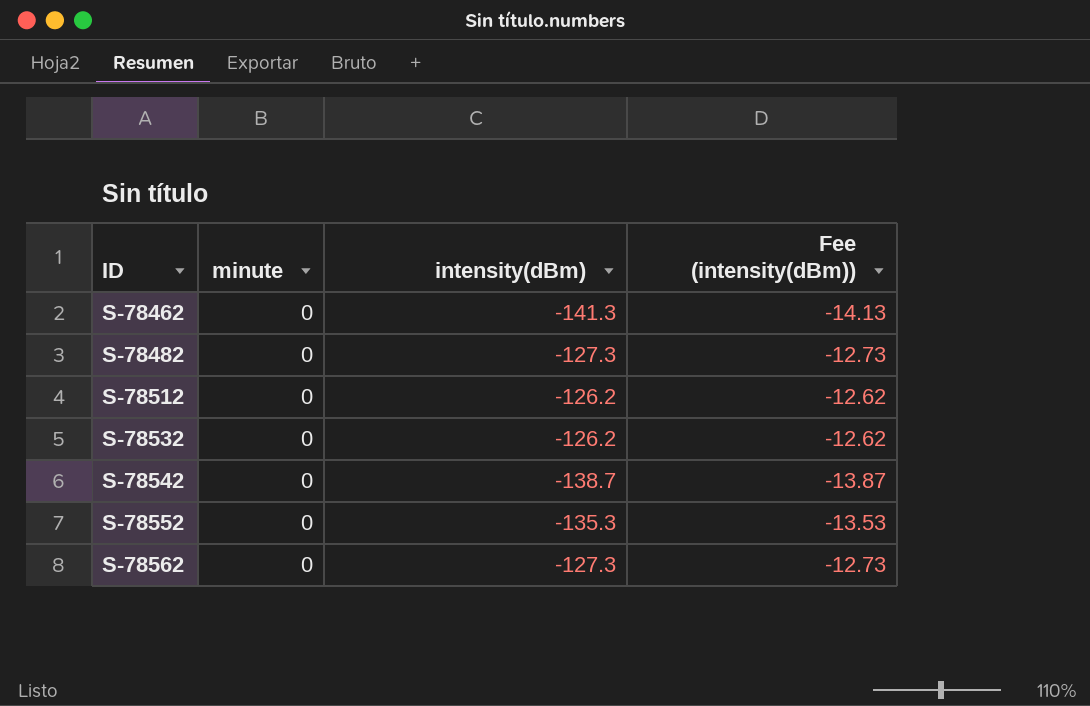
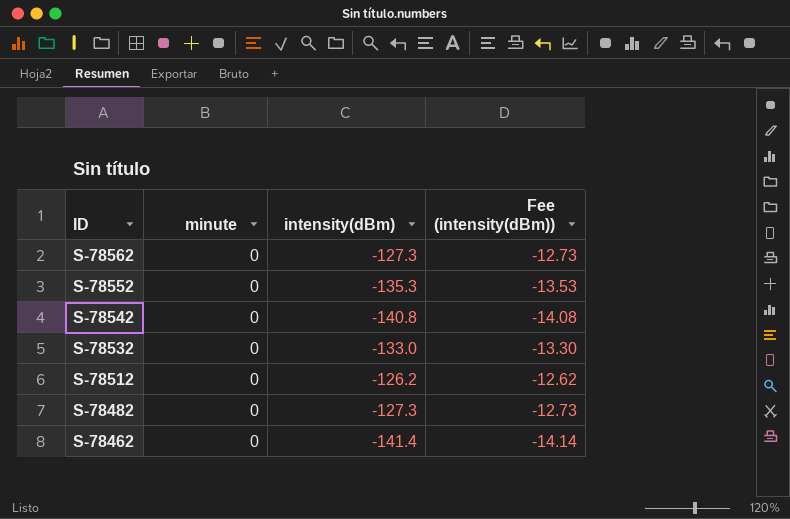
row order: ID ascending -> ID descending
S-78542 | intensity(dBm): -138.7 -> -140.8
S-78542 | Fee (intensity(dBm)): -13.87 -> -14.08
S-78532 | intensity(dBm): -126.2 -> -133.0
S-78532 | Fee (intensity(dBm)): -12.62 -> -13.30
S-78462 | intensity(dBm): -141.3 -> -141.4
S-78462 | Fee (intensity(dBm)): -14.13 -> -14.14

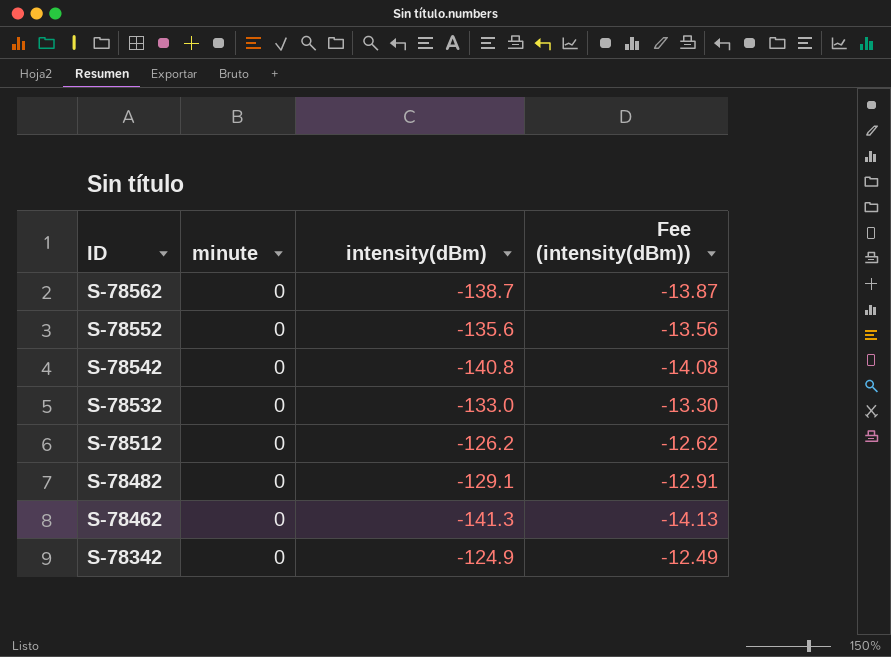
S-78562 | intensity(dBm): -127.3 -> -138.7
S-78562 | Fee (intensity(dBm)): -12.73 -> -13.87
S-78552 | intensity(dBm): -135.3 -> -135.6
S-78552 | Fee (intensity(dBm)): -13.53 -> -13.56
S-78482 | intensity(dBm): -127.3 -> -129.1
S-78482 | Fee (intensity(dBm)): -12.73 -> -12.91
S-78462 | intensity(dBm): -141.4 -> -141.3
S-78462 | Fee (intensity(dBm)): -14.14 -> -14.13
row S-78342: none -> 0 | -124.9 | -12.49

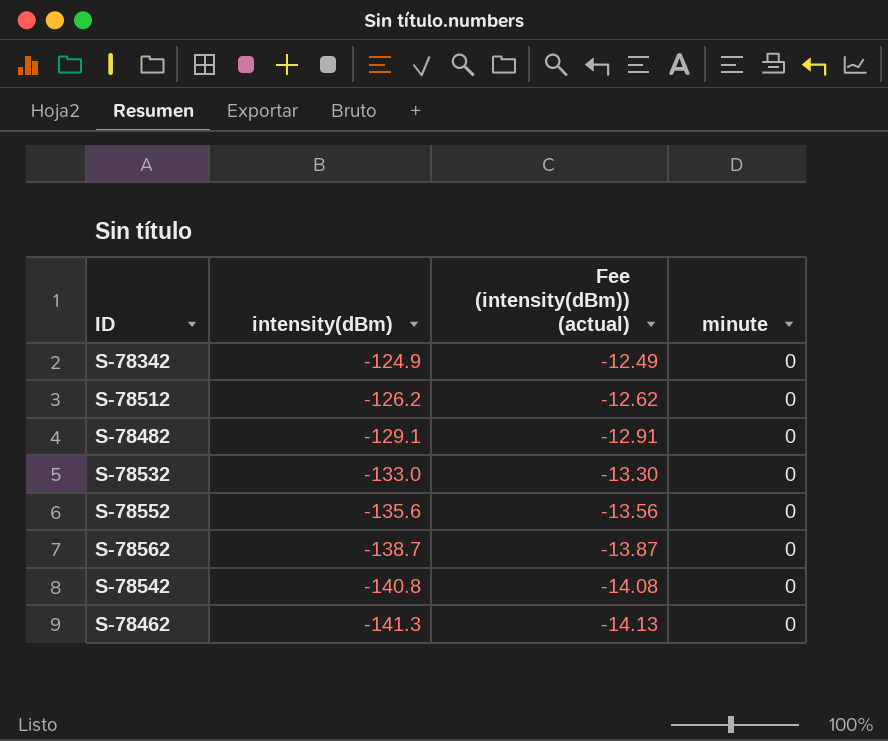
row order: ID descending -> intensity(dBm) descending
column name: Fee (intensity(dBm)) -> Fee (intensity(dBm)) (actual)
column minute | position: 2 -> 4

